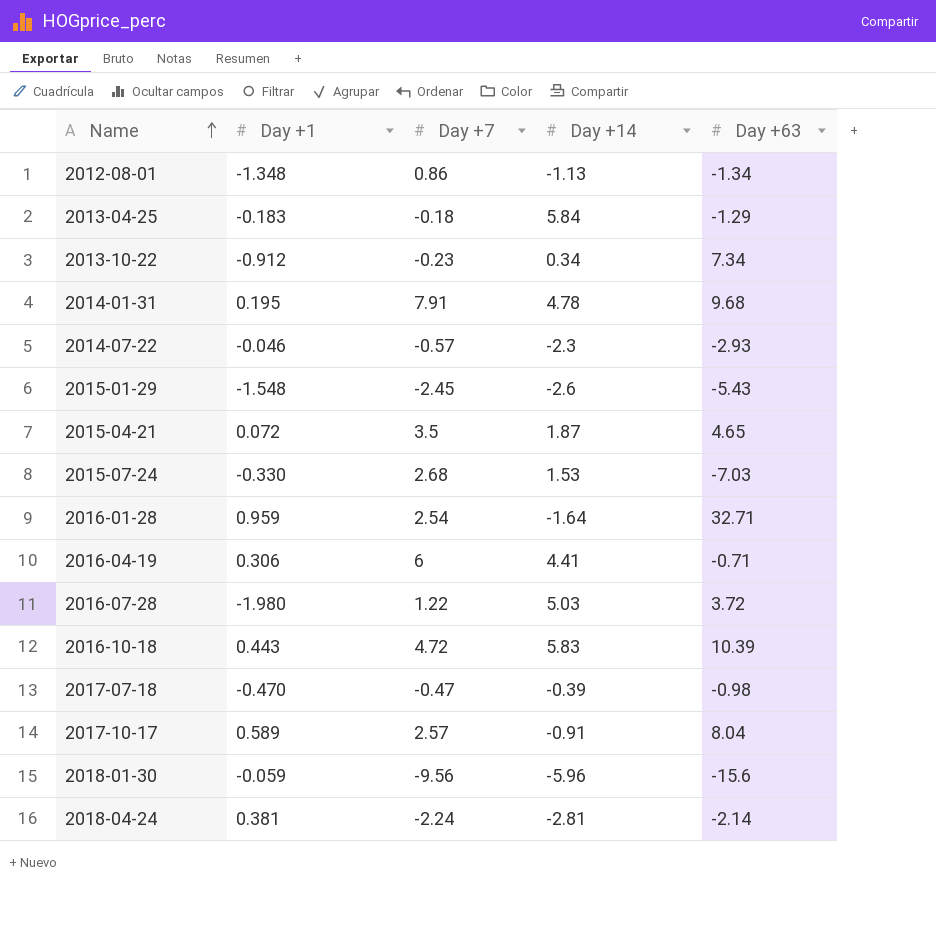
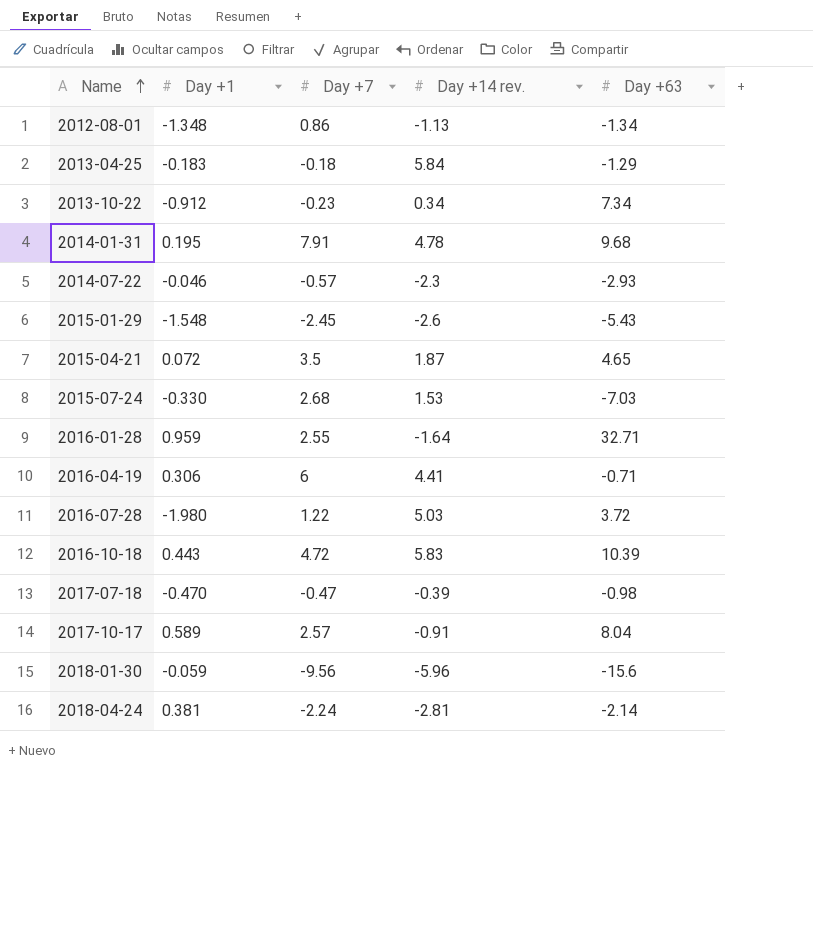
column name: Day +14 -> Day +14 rev.
2016-01-28 | Day +7: 2.54 -> 2.55

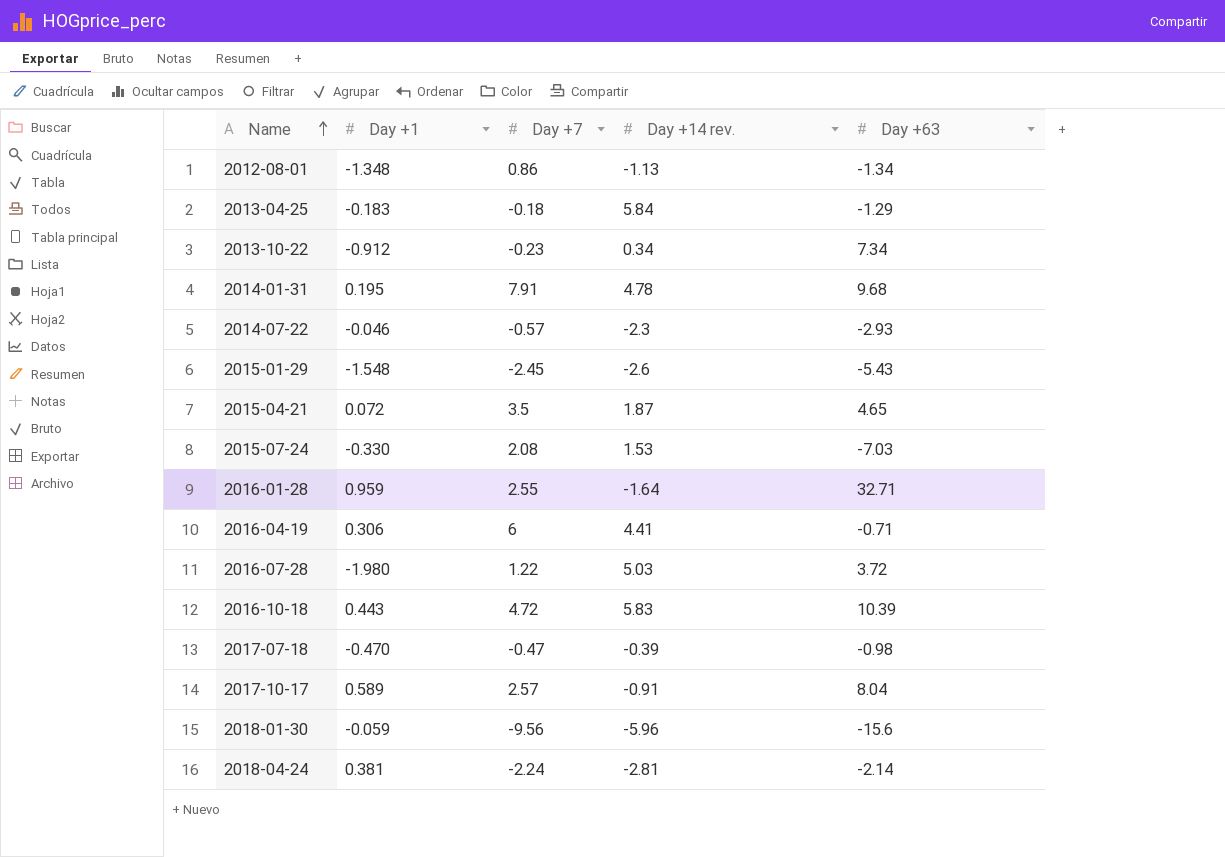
2015-07-24 | Day +7: 2.68 -> 2.08

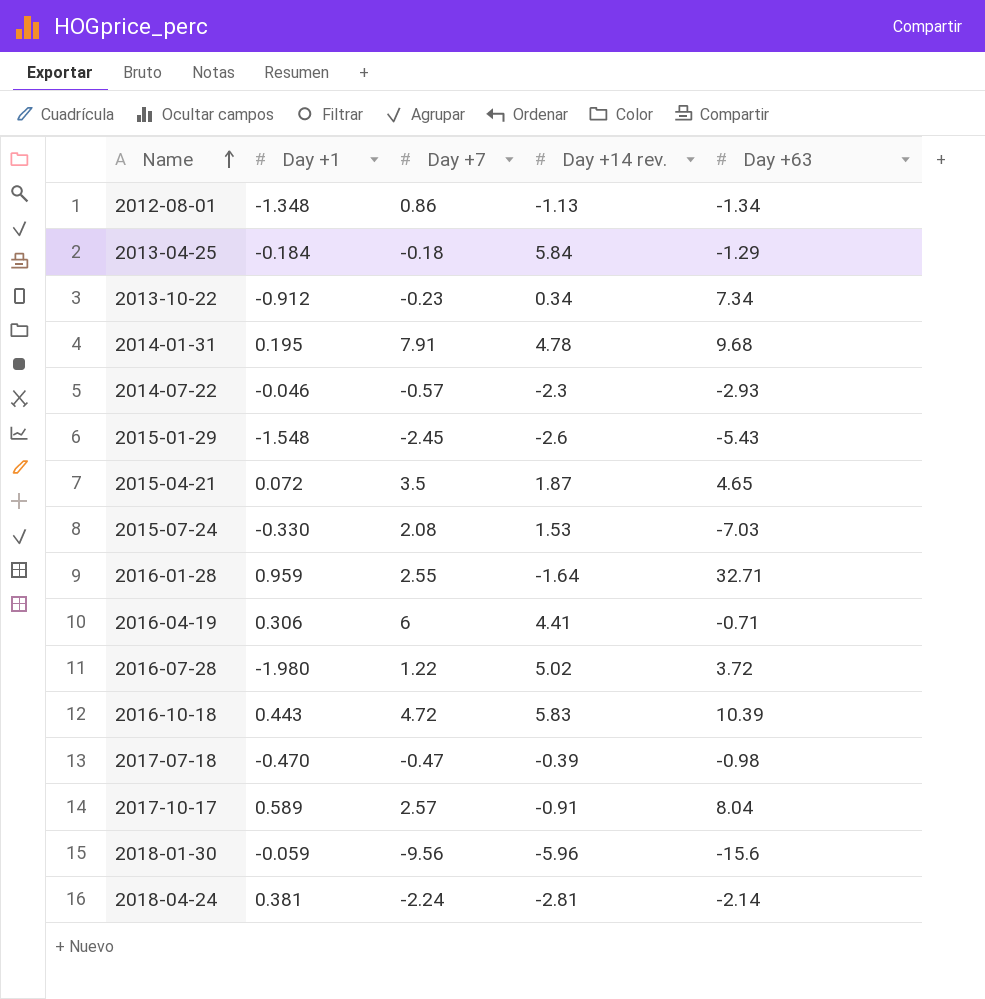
2013-04-25 | Day +1: -0.183 -> -0.184
2016-07-28 | Day +14 rev.: 5.03 -> 5.02

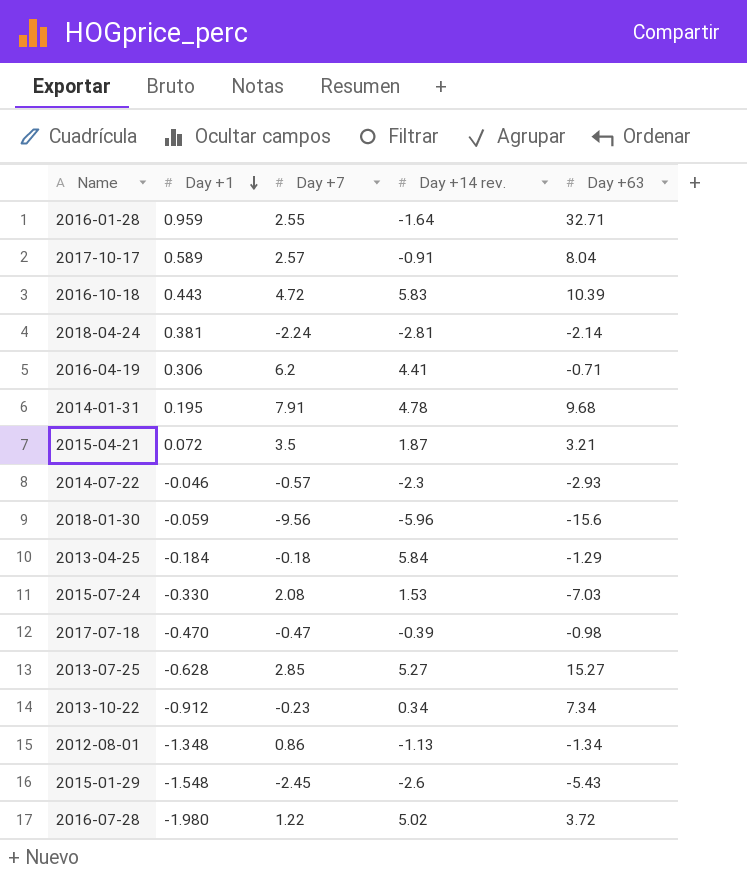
row order: Name ascending -> Day +1 descending
2016-04-19 | Day +7: 6 -> 6.2
2015-04-21 | Day +63: 4.65 -> 3.21
row 2013-07-25: none -> -0.628 | 2.85 | 5.27 | 15.27

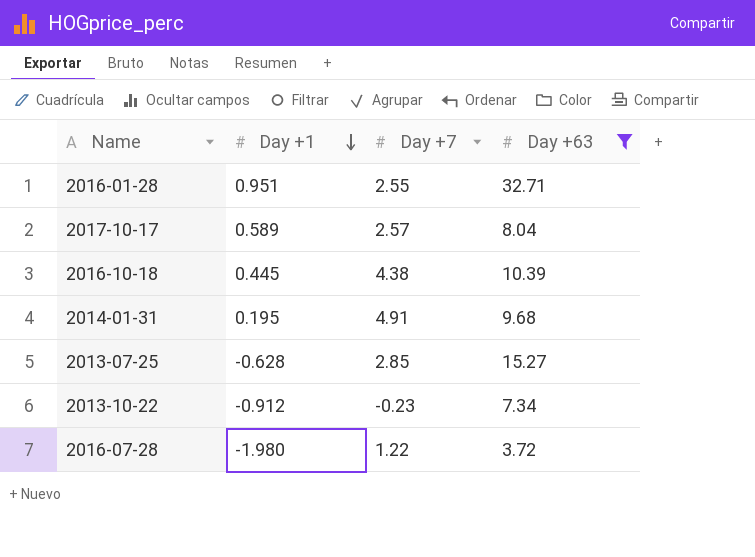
filter: none -> Day +63 >= 3.72
column Day +14 rev. | position: 4 -> none
2016-01-28 | Day +1: 0.959 -> 0.951
2016-10-18 | Day +1: 0.443 -> 0.445
2016-10-18 | Day +7: 4.72 -> 4.38
2014-01-31 | Day +7: 7.91 -> 4.91

